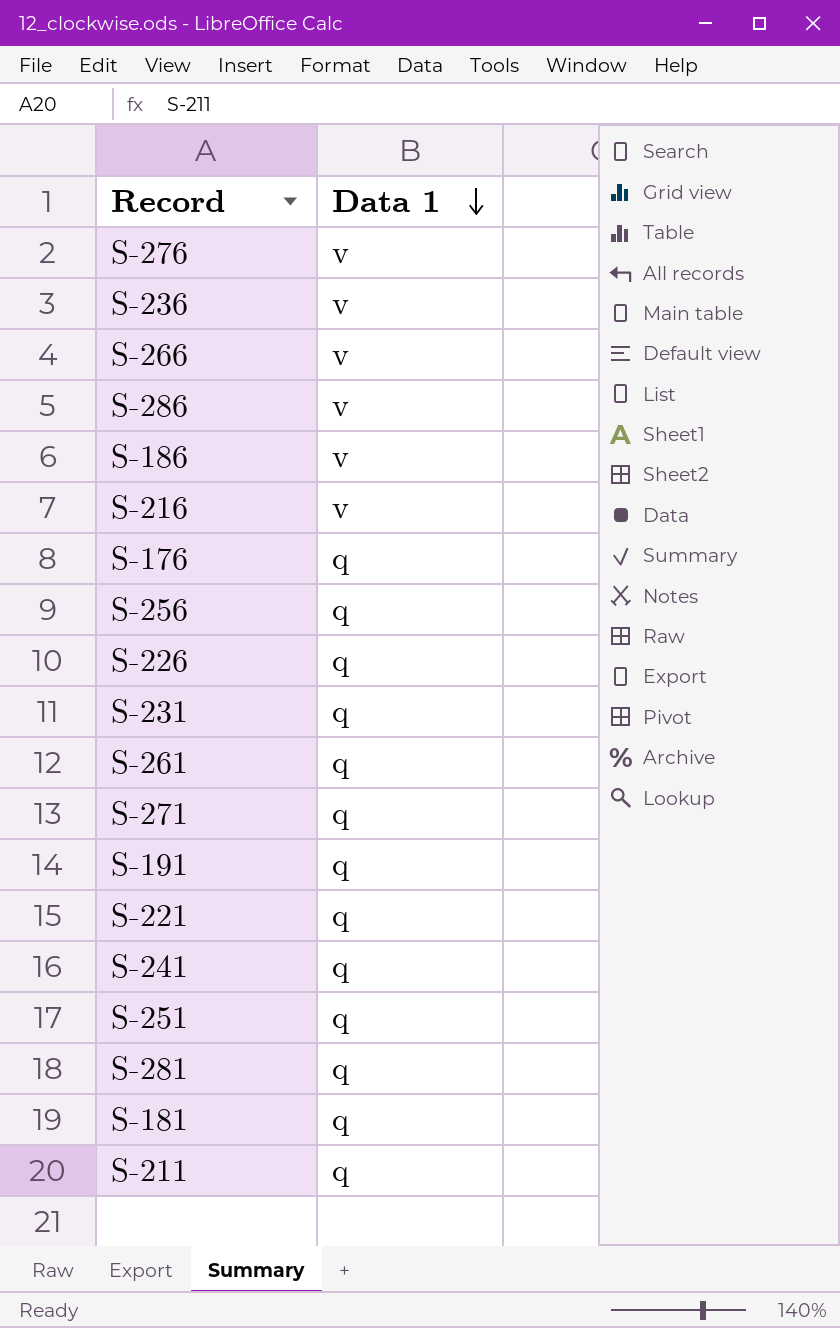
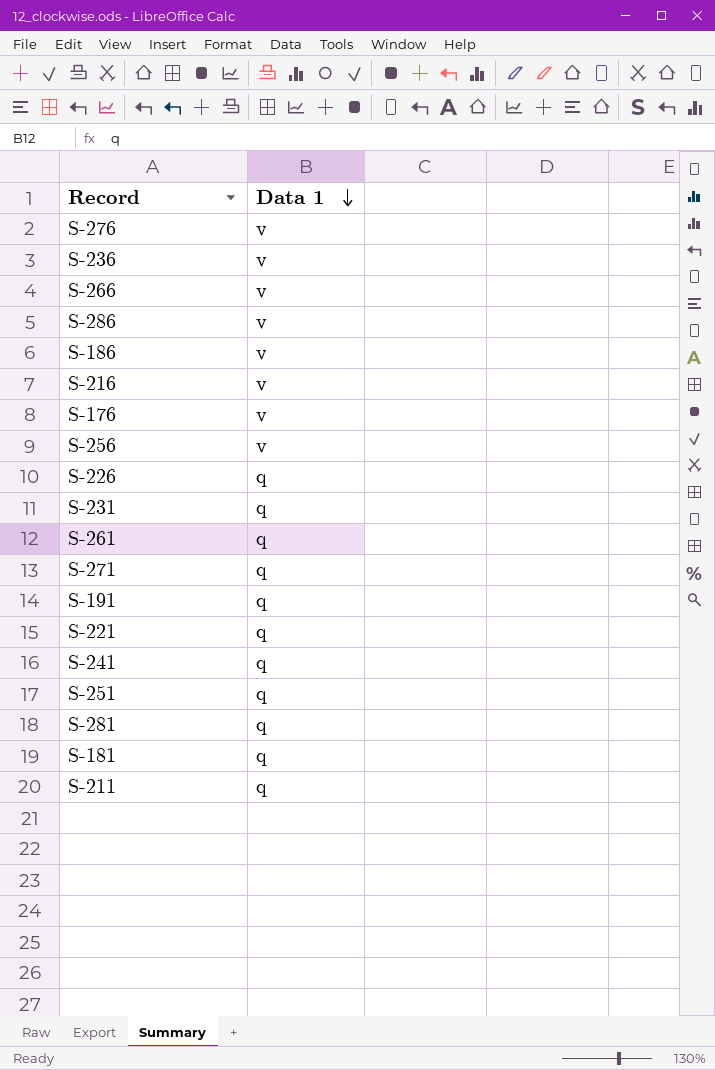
S-176 | Data 1: q -> v
S-256 | Data 1: q -> v

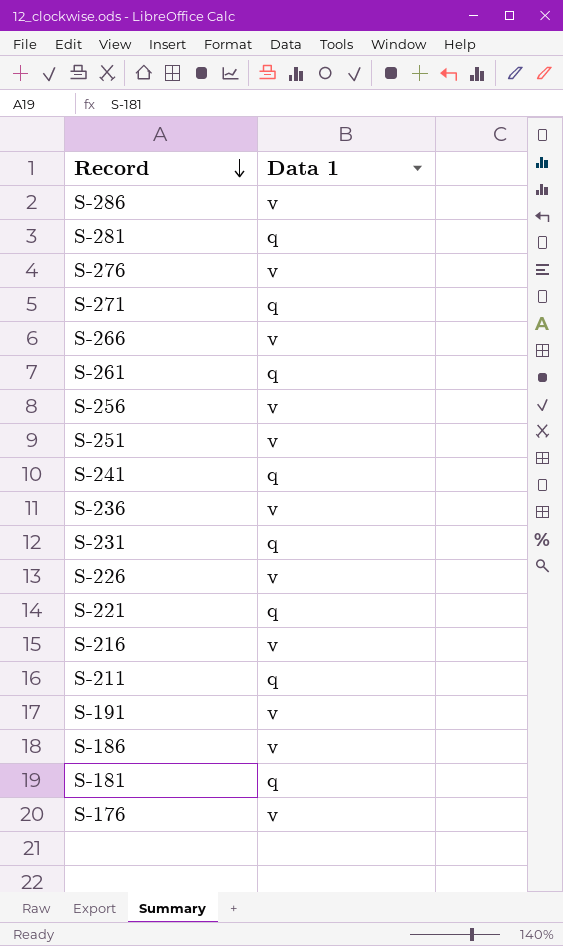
row order: Data 1 descending -> Record descending
S-251 | Data 1: q -> v
S-226 | Data 1: q -> v
S-191 | Data 1: q -> v

